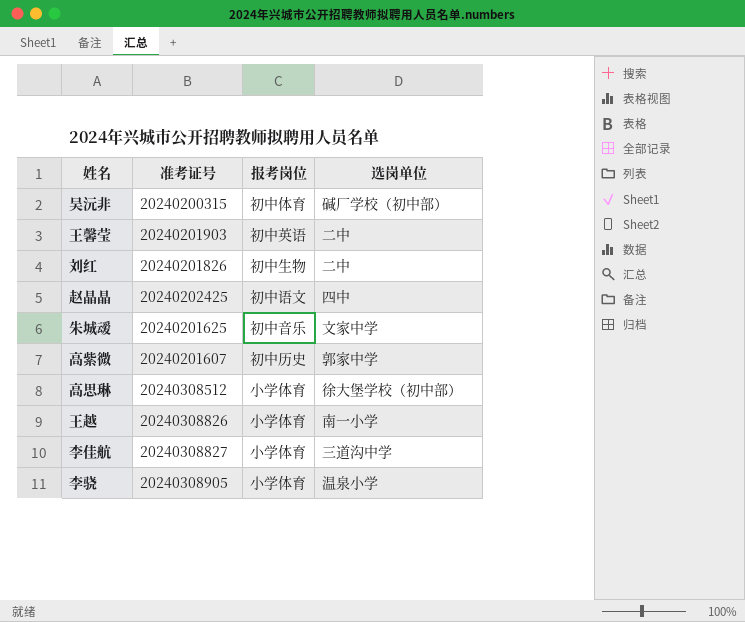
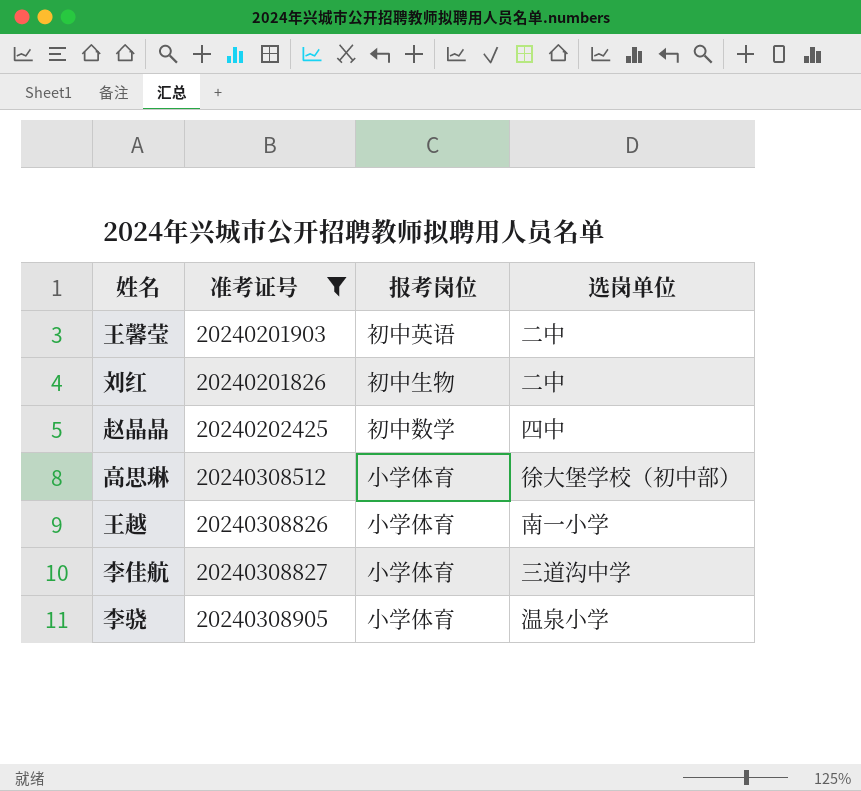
filter: none -> 准考证号 >= 20240201826
赵晶晶 | 报考岗位: 初中语文 -> 初中数学

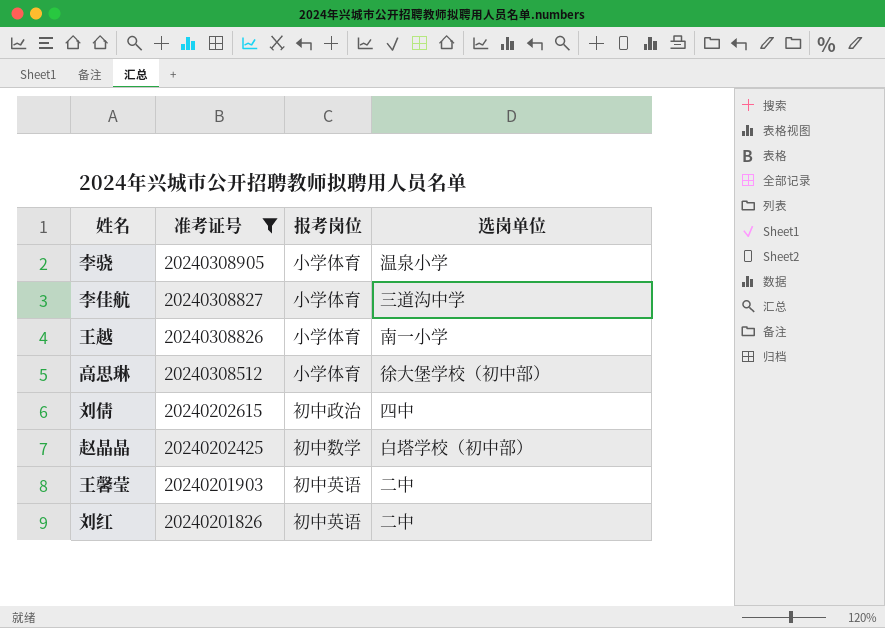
row order: none -> 准考证号 descending
row 刘倩: none -> 20240202615 | 初中政治 | 四中
赵晶晶 | 选岗单位: 四中 -> 白塔学校（初中部）
刘红 | 报考岗位: 初中生物 -> 初中英语

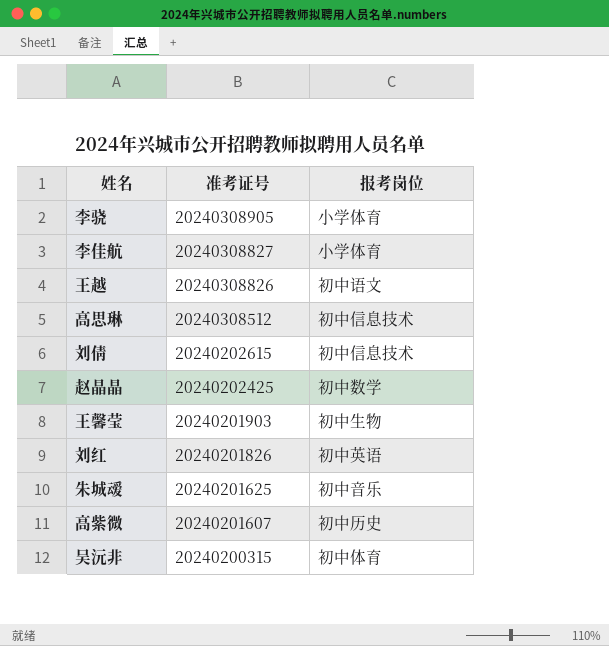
filter: 准考证号 >= 20240201826 -> none
column 选岗单位 | position: 4 -> none
王越 | 报考岗位: 小学体育 -> 初中语文
高思琳 | 报考岗位: 小学体育 -> 初中信息技术
刘倩 | 报考岗位: 初中政治 -> 初中信息技术
王馨莹 | 报考岗位: 初中英语 -> 初中生物

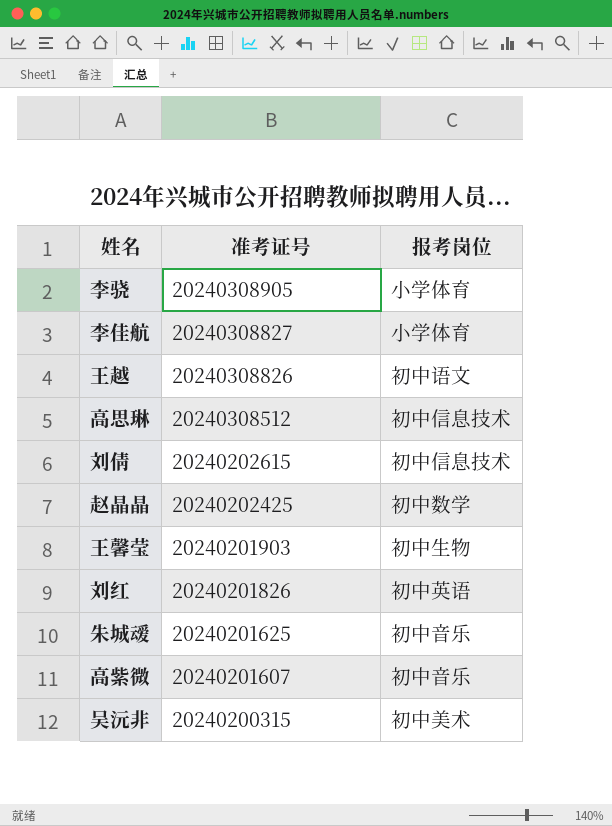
高紫微 | 报考岗位: 初中历史 -> 初中音乐
吴沅非 | 报考岗位: 初中体育 -> 初中美术

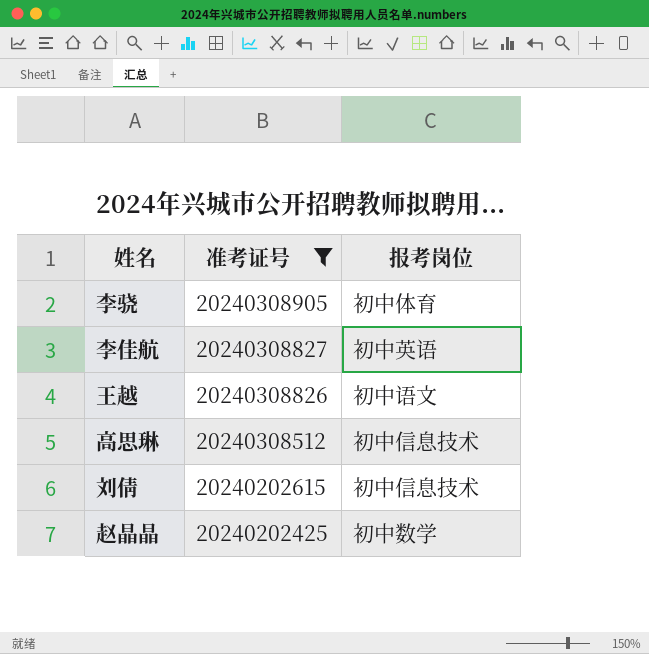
filter: none -> 准考证号 >= 20240202425
李骁 | 报考岗位: 小学体育 -> 初中体育
李佳航 | 报考岗位: 小学体育 -> 初中英语

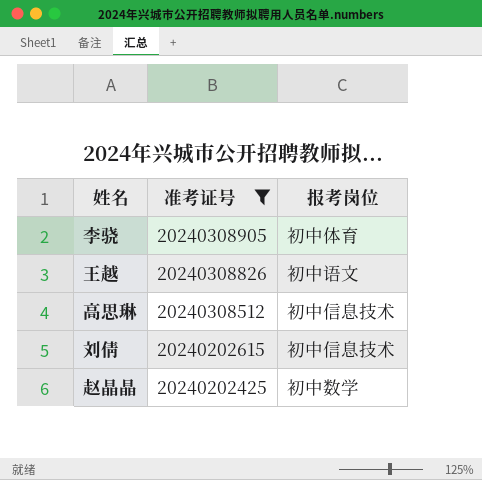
row 李佳航: 20240308827 | 初中英语 -> none

